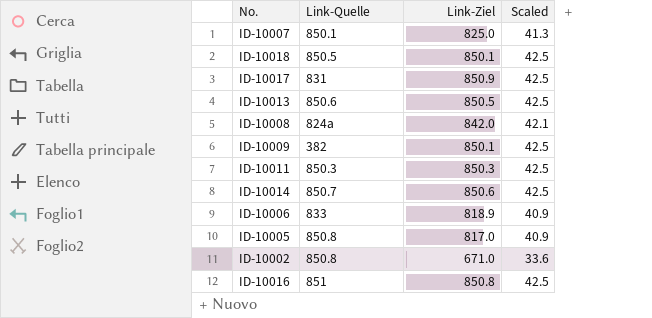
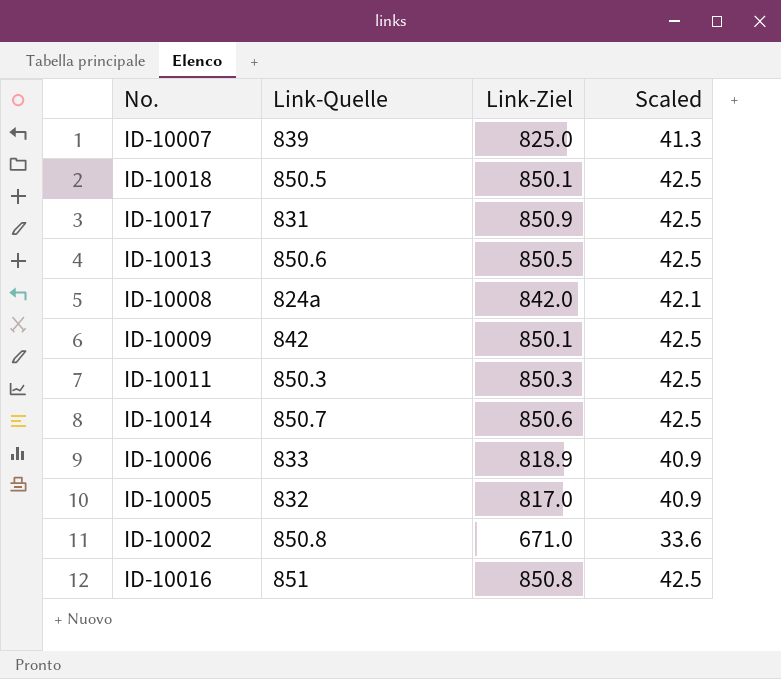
ID-10007 | Link-Quelle: 850.1 -> 839
ID-10009 | Link-Quelle: 382 -> 842
ID-10005 | Link-Quelle: 850.8 -> 832

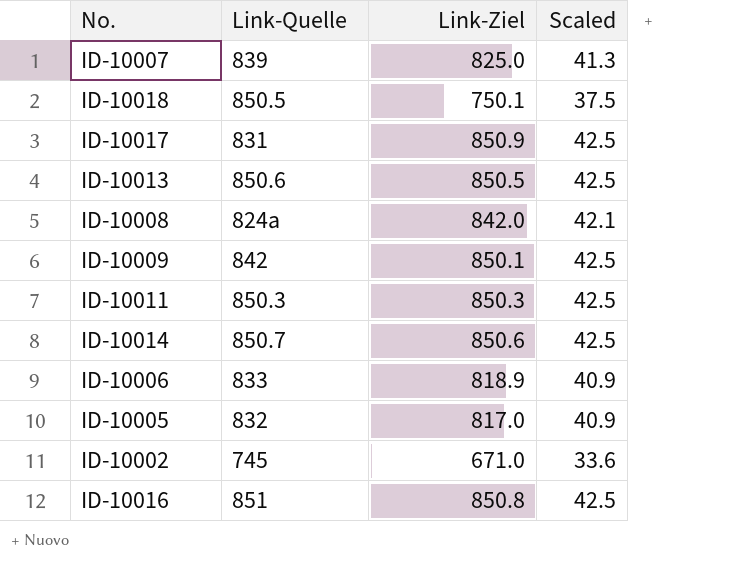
ID-10018 | Link-Ziel: 850.1 -> 750.1
ID-10018 | Scaled: 42.5 -> 37.5
ID-10002 | Link-Quelle: 850.8 -> 745

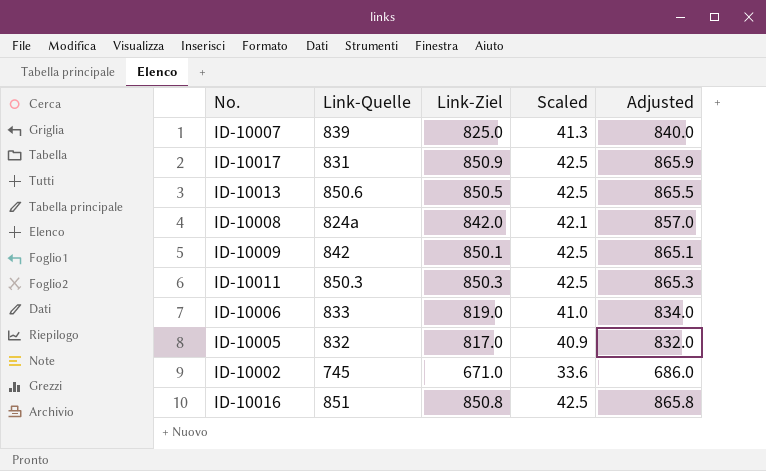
column Adjusted | formula: none -> [Link-Ziel] + 15
row ID-10018: 850.5 | 750.1 | 37.5 -> none
row ID-10014: 850.7 | 850.6 | 42.5 -> none
ID-10006 | Link-Ziel: 818.9 -> 819.0
ID-10006 | Scaled: 40.9 -> 41.0

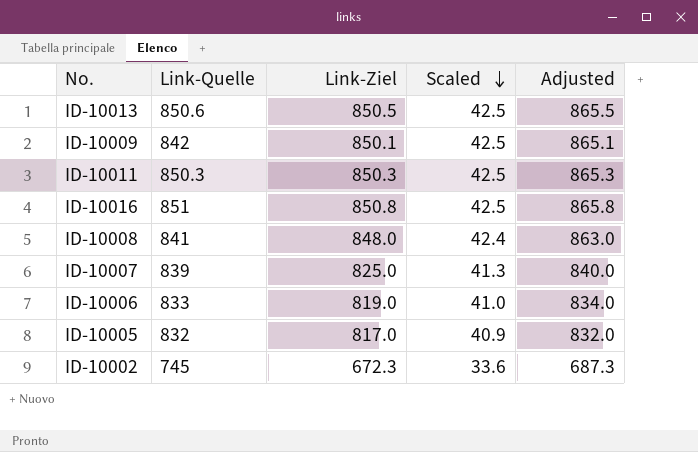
row order: none -> Scaled descending
row ID-10017: 831 | 850.9 | 42.5 | 865.9 -> none
ID-10008 | Link-Quelle: 824a -> 841
ID-10008 | Link-Ziel: 842.0 -> 848.0
ID-10008 | Scaled: 42.1 -> 42.4
ID-10008 | Adjusted: 857.0 -> 863.0
ID-10002 | Link-Ziel: 671.0 -> 672.3
ID-10002 | Adjusted: 686.0 -> 687.3

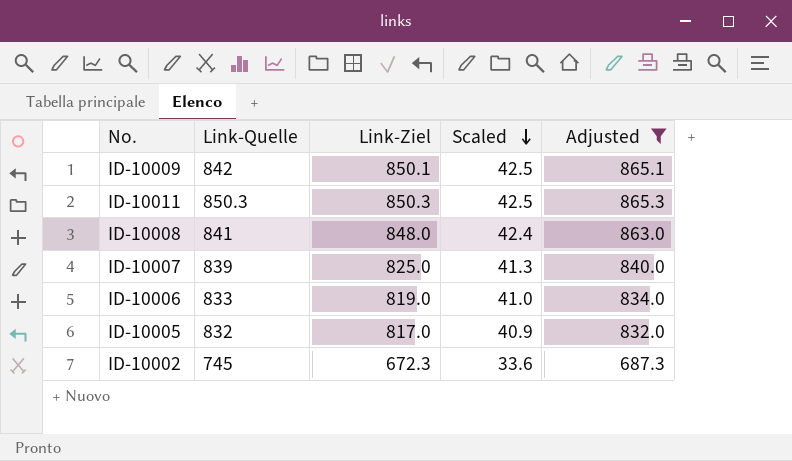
filter: none -> Adjusted <= 865.3

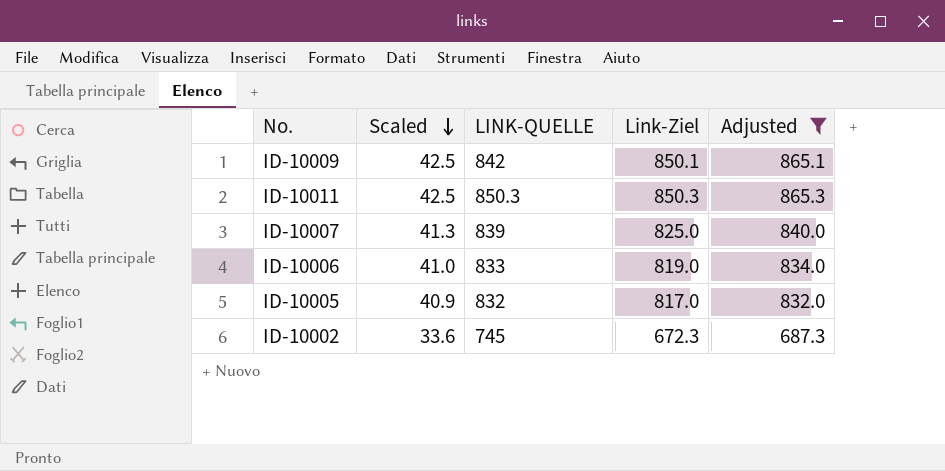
column Scaled | position: 4 -> 2
column name: Link-Quelle -> LINK-QUELLE
row ID-10008: 841 | 848.0 | 42.4 | 863.0 -> none

